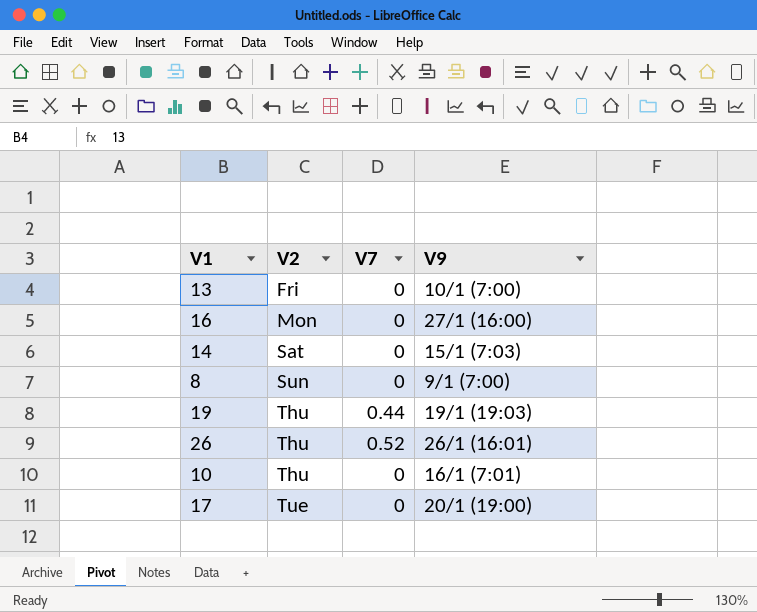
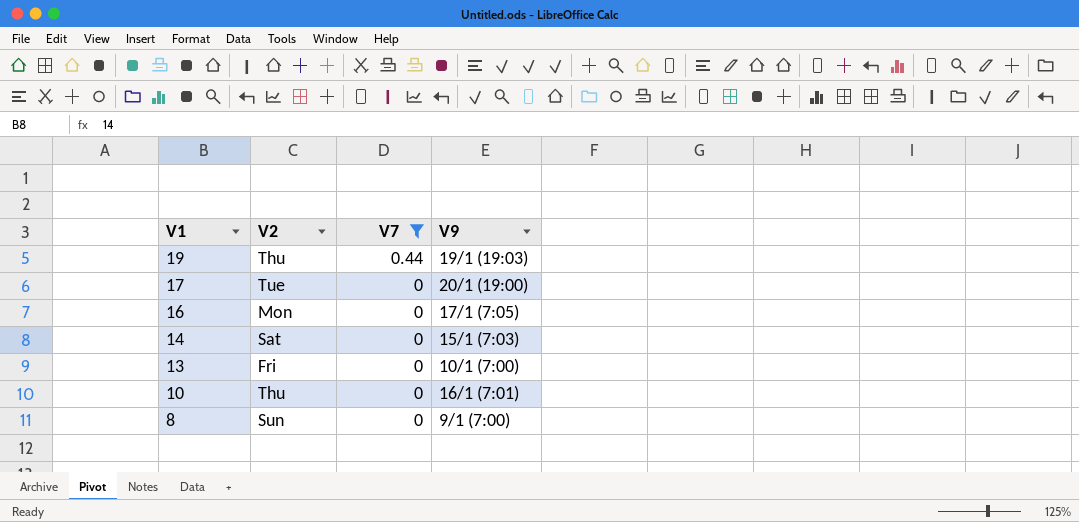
filter: none -> V7 != 0.52
row order: V2 ascending -> V1 descending
16 | V9: 27/1 (16:00) -> 17/1 (7:05)

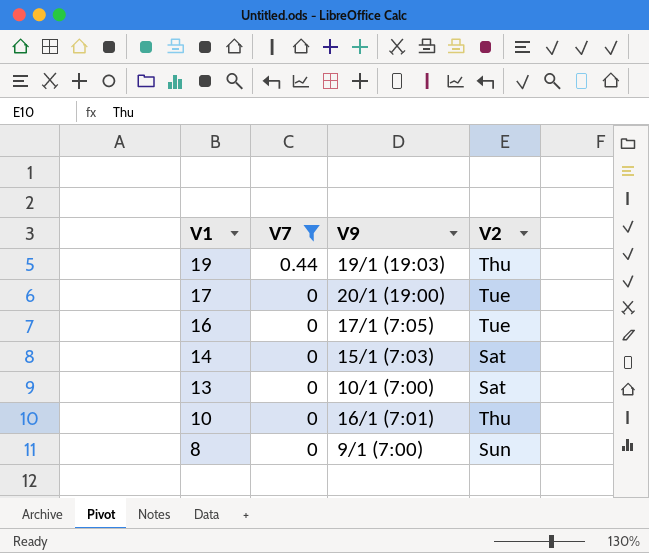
column V2 | position: 2 -> 4
16 | V2: Mon -> Tue
13 | V2: Fri -> Sat

